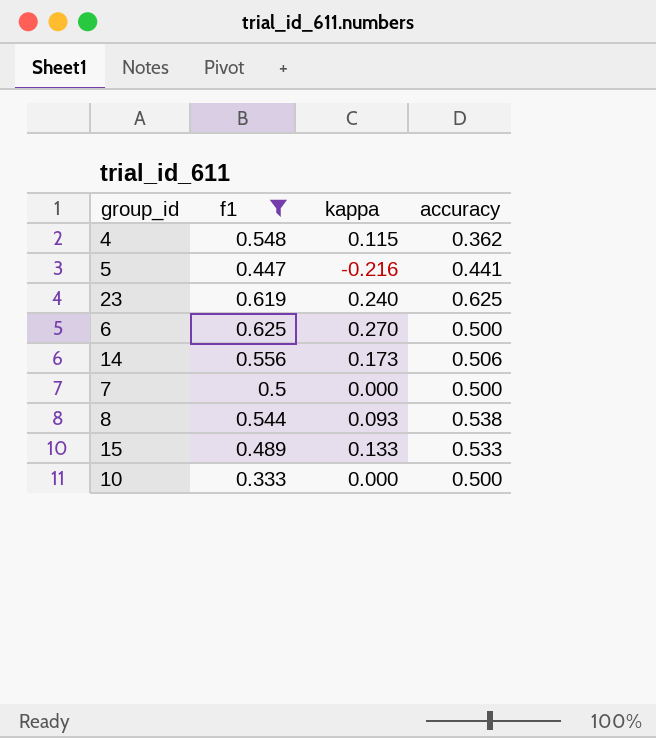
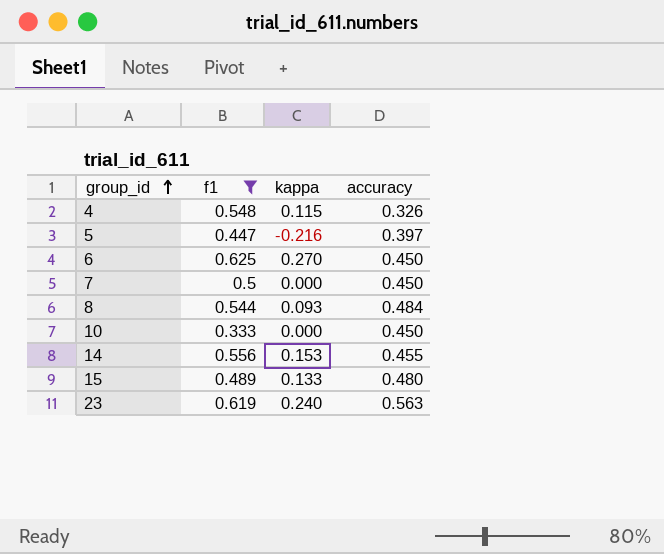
row order: none -> group_id ascending
4 | accuracy: 0.362 -> 0.326
5 | accuracy: 0.441 -> 0.397
6 | accuracy: 0.500 -> 0.450
7 | accuracy: 0.500 -> 0.450
8 | accuracy: 0.538 -> 0.484
10 | accuracy: 0.500 -> 0.450
14 | kappa: 0.173 -> 0.153
14 | accuracy: 0.506 -> 0.455
15 | accuracy: 0.533 -> 0.480
23 | accuracy: 0.625 -> 0.563

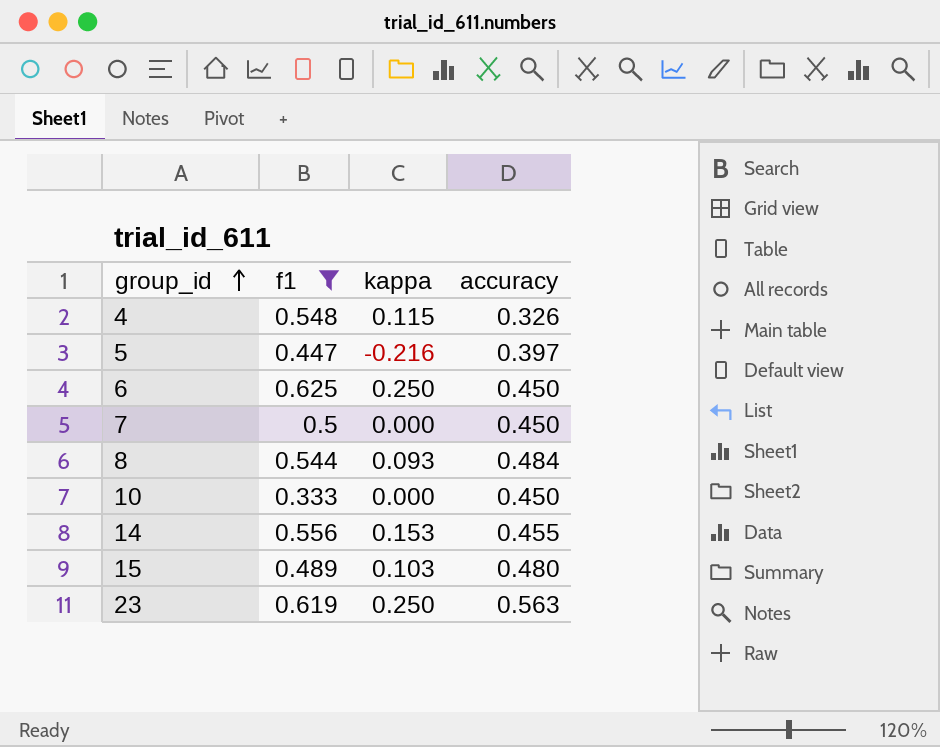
6 | kappa: 0.270 -> 0.250
15 | kappa: 0.133 -> 0.103
23 | kappa: 0.240 -> 0.250

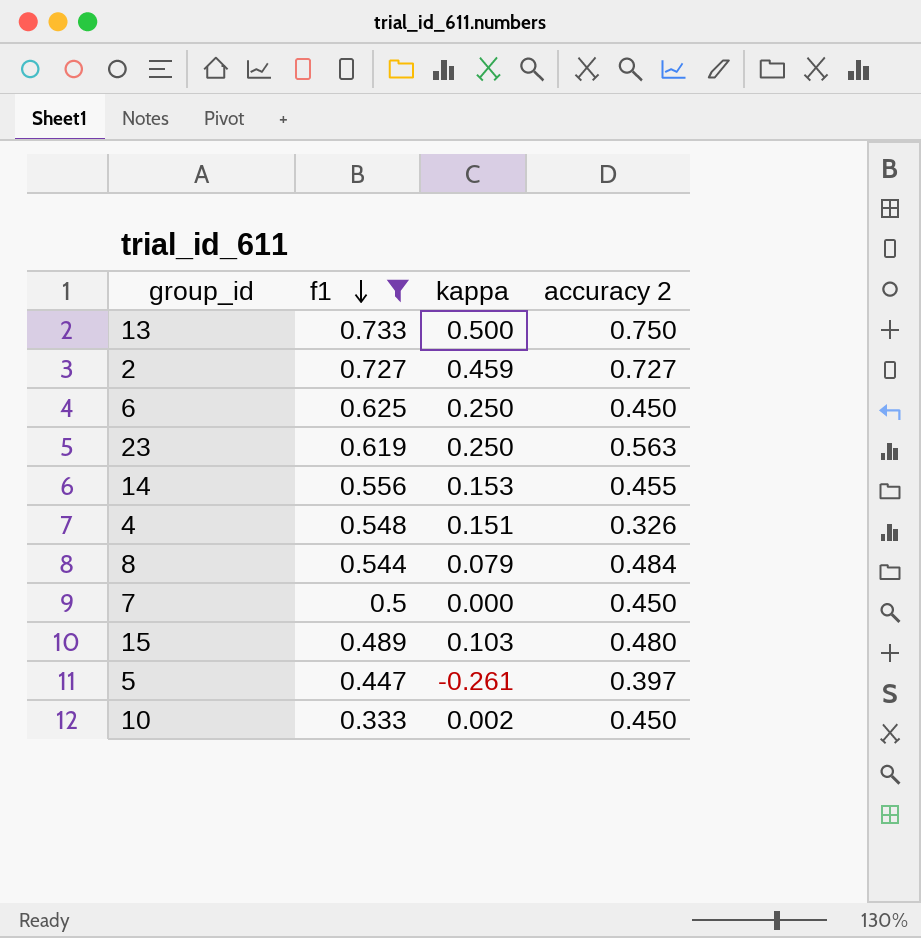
row order: group_id ascending -> f1 descending
column name: accuracy -> accuracy 2
row 13: none -> 0.733 | 0.500 | 0.750
row 2: none -> 0.727 | 0.459 | 0.727
4 | kappa: 0.115 -> 0.151
8 | kappa: 0.093 -> 0.079
5 | kappa: -0.216 -> -0.261
10 | kappa: 0.000 -> 0.002

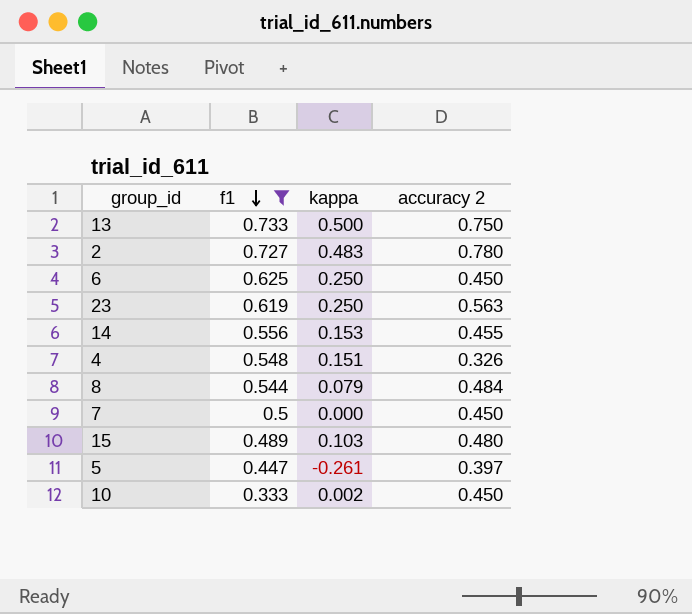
2 | kappa: 0.459 -> 0.483
2 | accuracy 2: 0.727 -> 0.780

